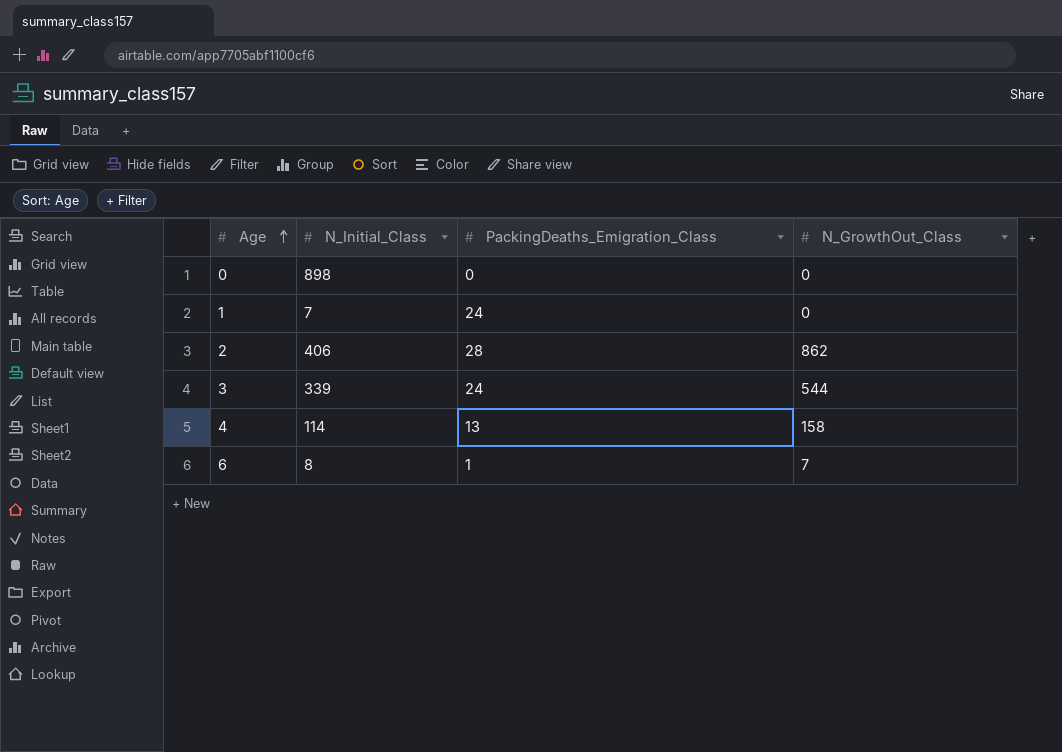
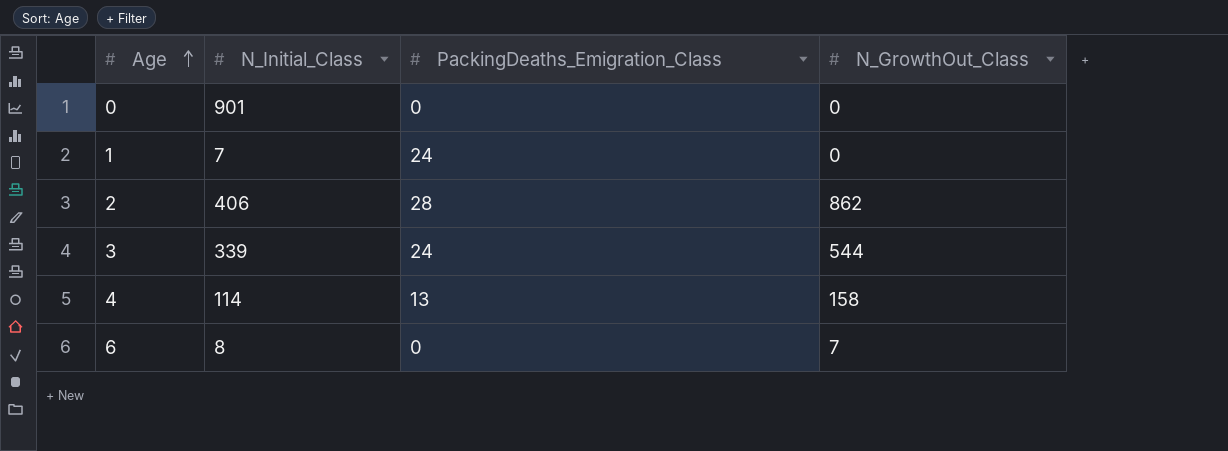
0 | N_Initial_Class: 898 -> 901
6 | PackingDeaths_Emigration_Class: 1 -> 0

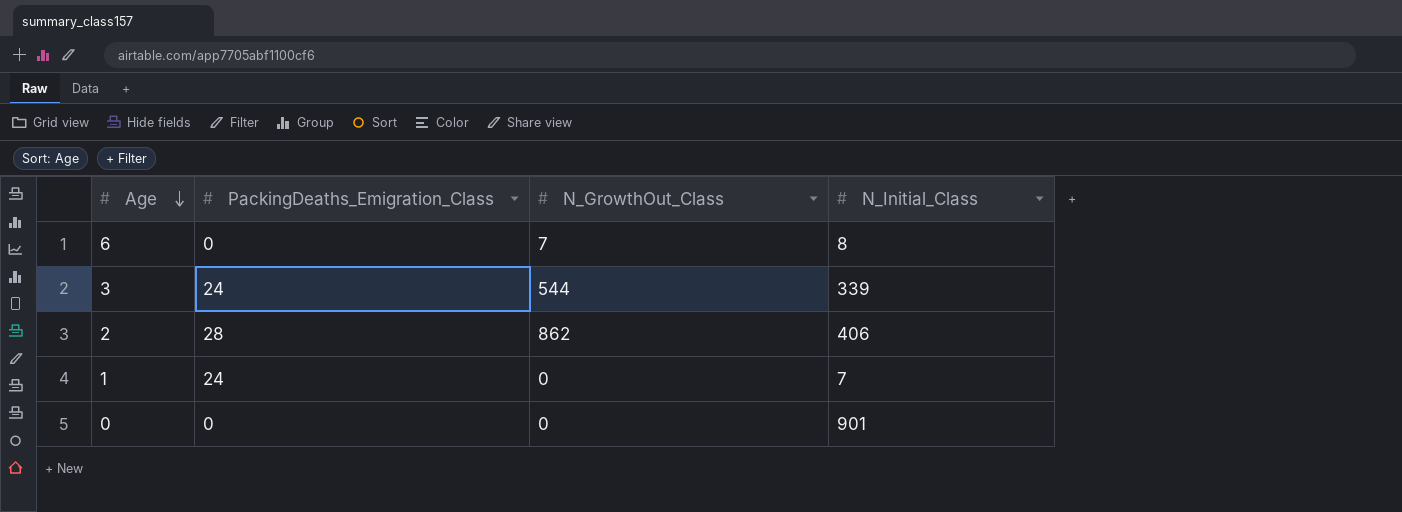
row order: Age ascending -> Age descending
column N_Initial_Class | position: 2 -> 4
row 4: 114 | 13 | 158 -> none

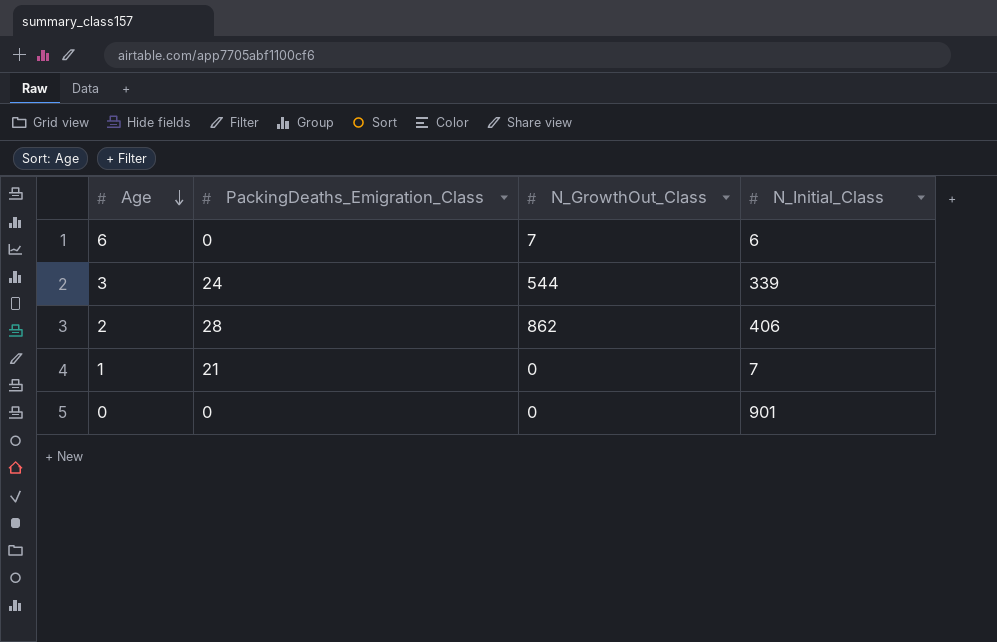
6 | N_Initial_Class: 8 -> 6
1 | PackingDeaths_Emigration_Class: 24 -> 21

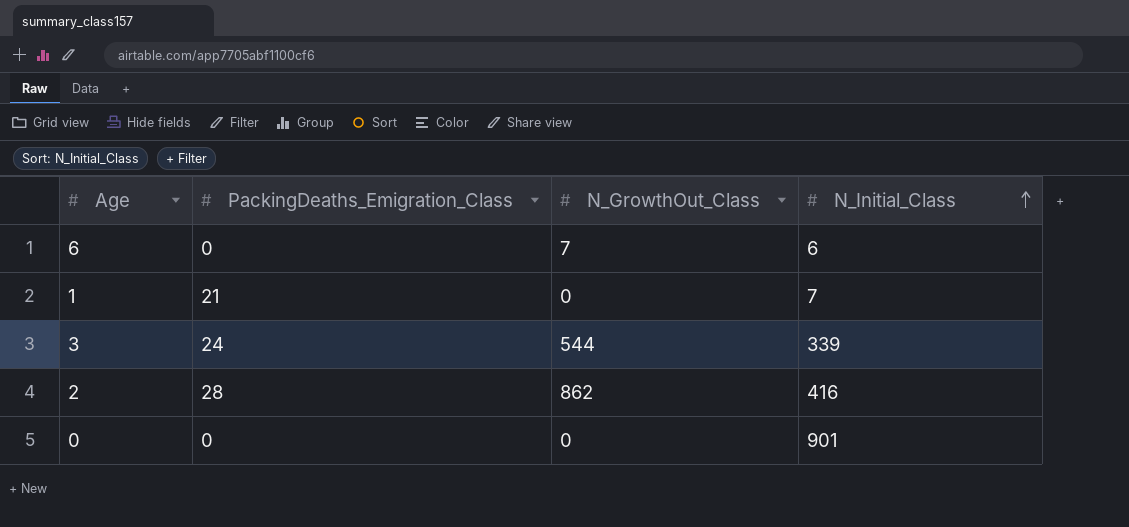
row order: Age descending -> N_Initial_Class ascending
2 | N_Initial_Class: 406 -> 416

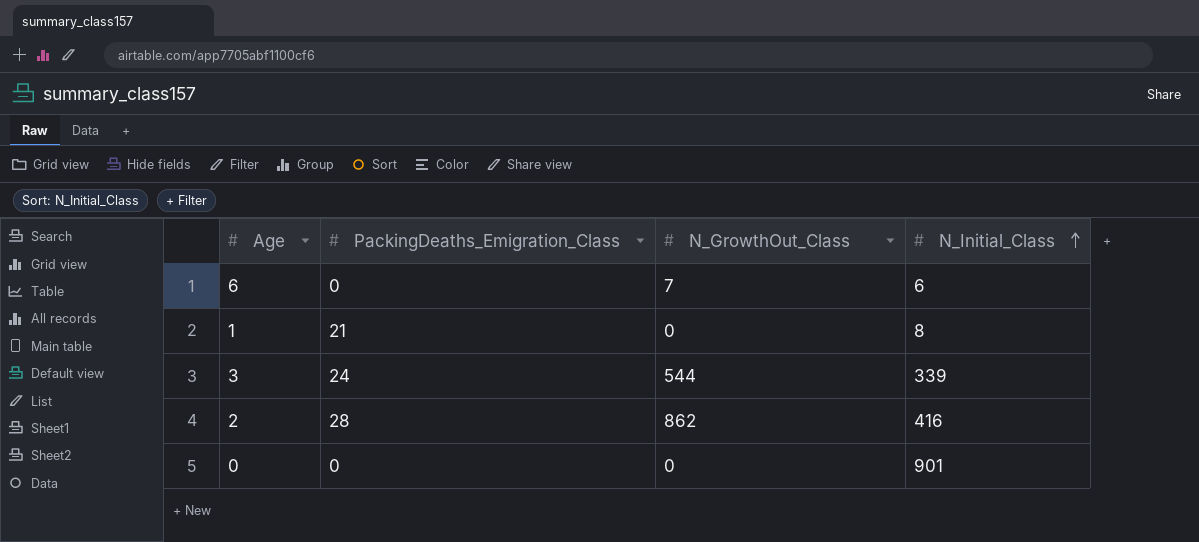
1 | N_Initial_Class: 7 -> 8

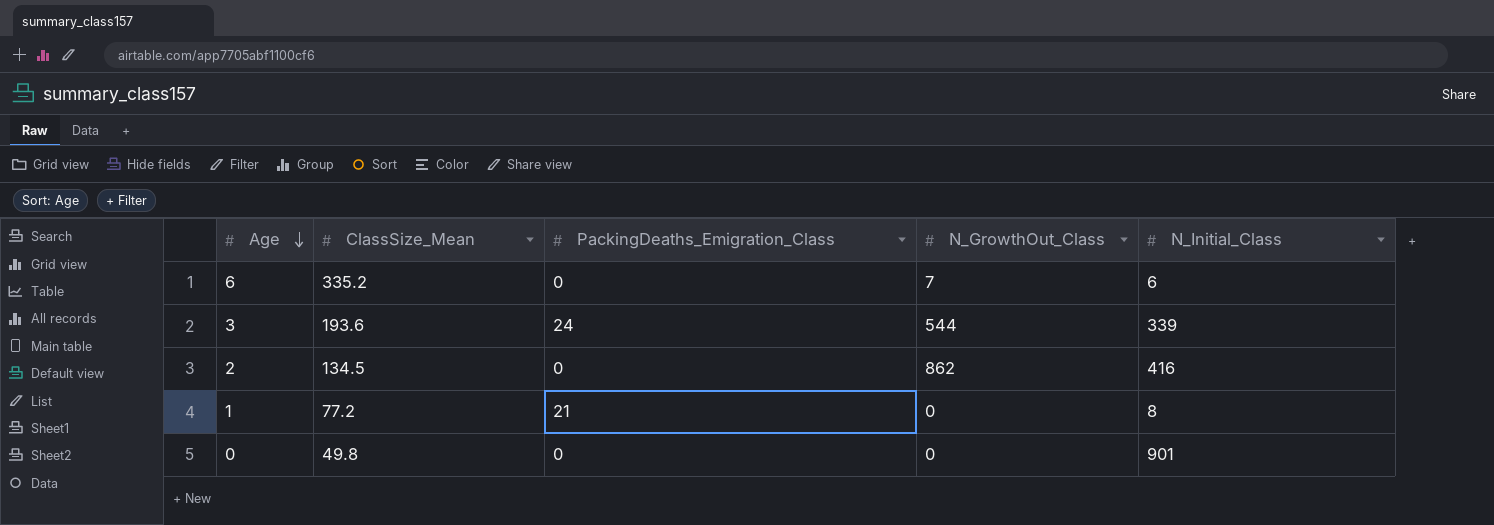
row order: N_Initial_Class ascending -> Age descending
column ClassSize_Mean | position: none -> 2
2 | PackingDeaths_Emigration_Class: 28 -> 0

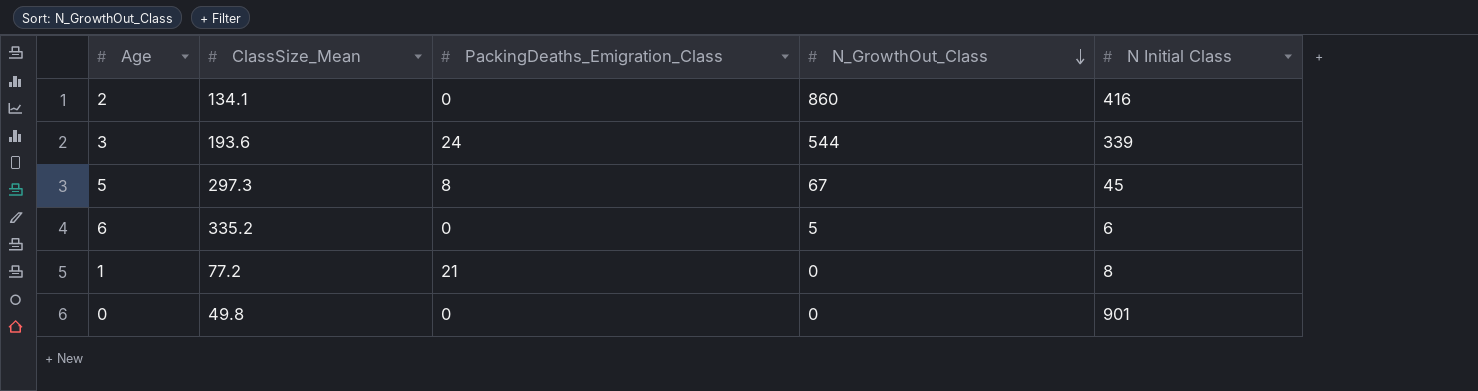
row order: Age descending -> N_GrowthOut_Class descending
column name: N_Initial_Class -> N Initial Class
2 | ClassSize_Mean: 134.5 -> 134.1
2 | N_GrowthOut_Class: 862 -> 860
row 5: none -> 297.3 | 8 | 67 | 45
6 | N_GrowthOut_Class: 7 -> 5

